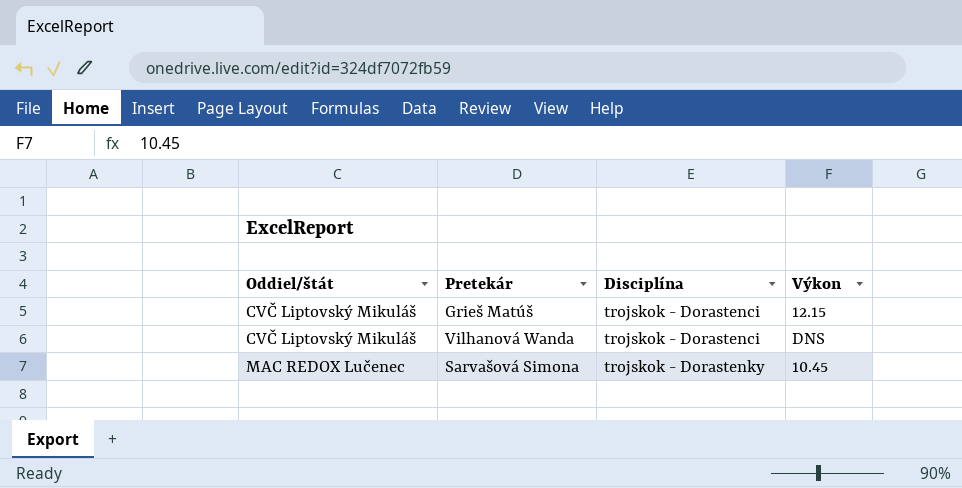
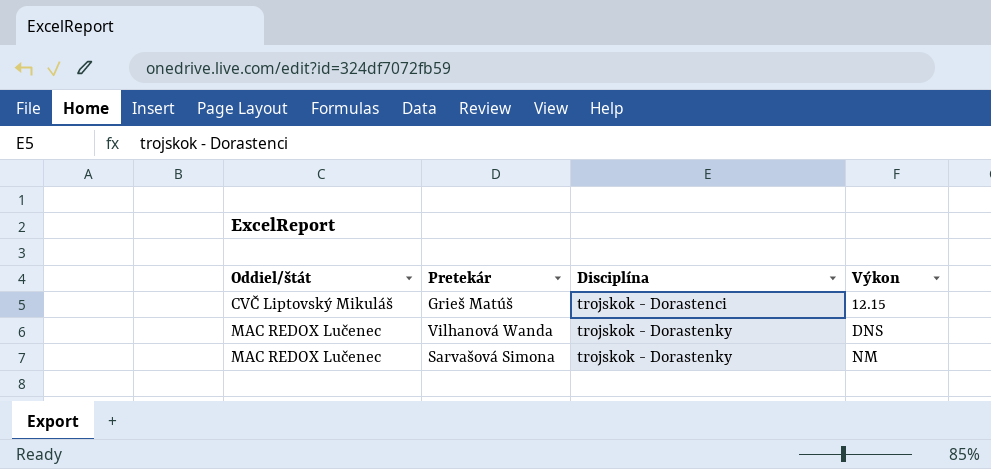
Vilhanová Wanda | Oddiel/štát: CVČ Liptovský Mikuláš -> MAC REDOX Lučenec
Vilhanová Wanda | Disciplína: trojskok - Dorastenci -> trojskok - Dorastenky
Sarvašová Simona | Výkon: 10.45 -> NM

